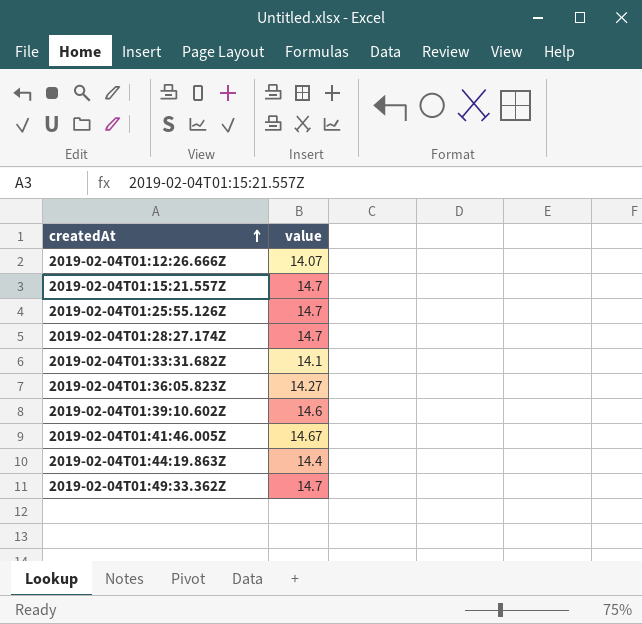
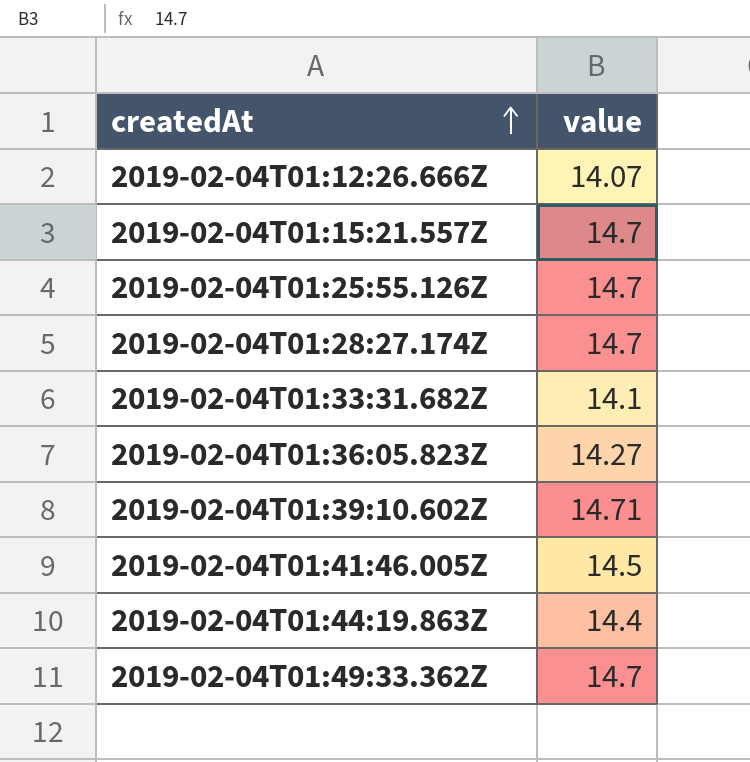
2019-02-04T01:39:10.602Z | value: 14.6 -> 14.71
2019-02-04T01:41:46.005Z | value: 14.67 -> 14.5

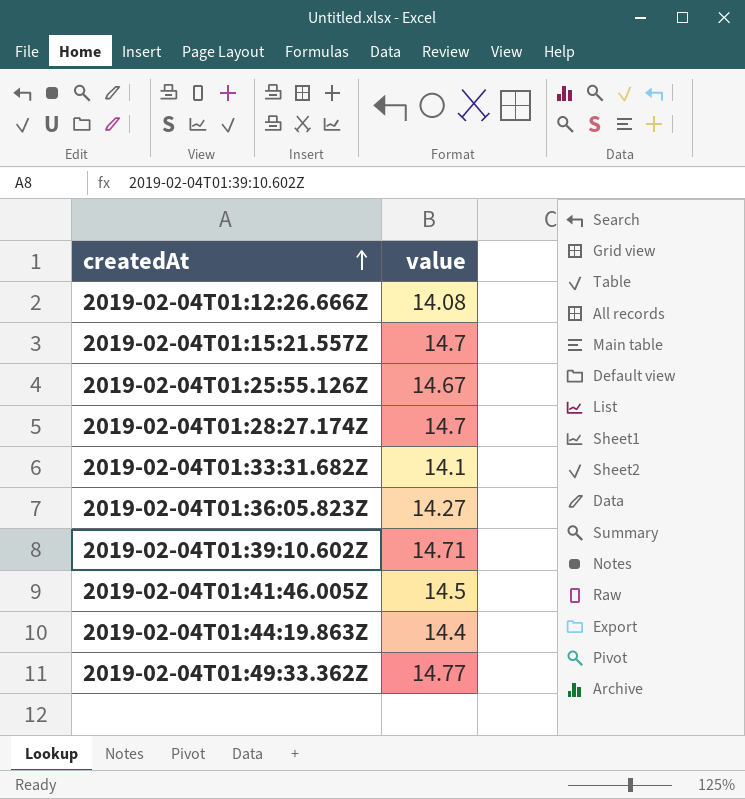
2019-02-04T01:12:26.666Z | value: 14.07 -> 14.08
2019-02-04T01:25:55.126Z | value: 14.7 -> 14.67
2019-02-04T01:49:33.362Z | value: 14.7 -> 14.77

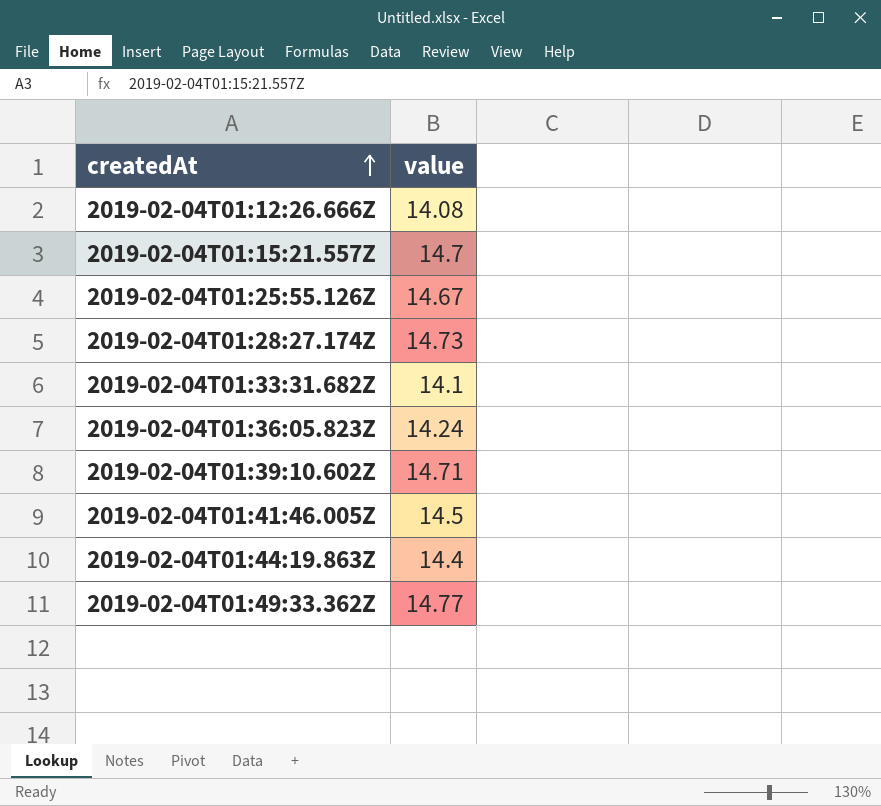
2019-02-04T01:28:27.174Z | value: 14.7 -> 14.73
2019-02-04T01:36:05.823Z | value: 14.27 -> 14.24

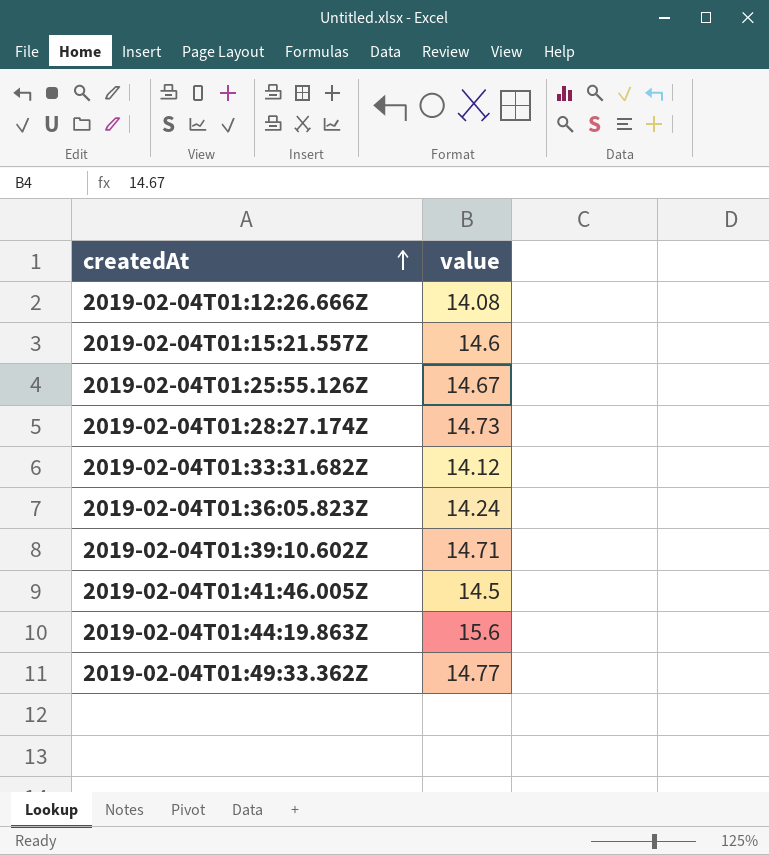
2019-02-04T01:15:21.557Z | value: 14.7 -> 14.6
2019-02-04T01:33:31.682Z | value: 14.1 -> 14.12
2019-02-04T01:44:19.863Z | value: 14.4 -> 15.6

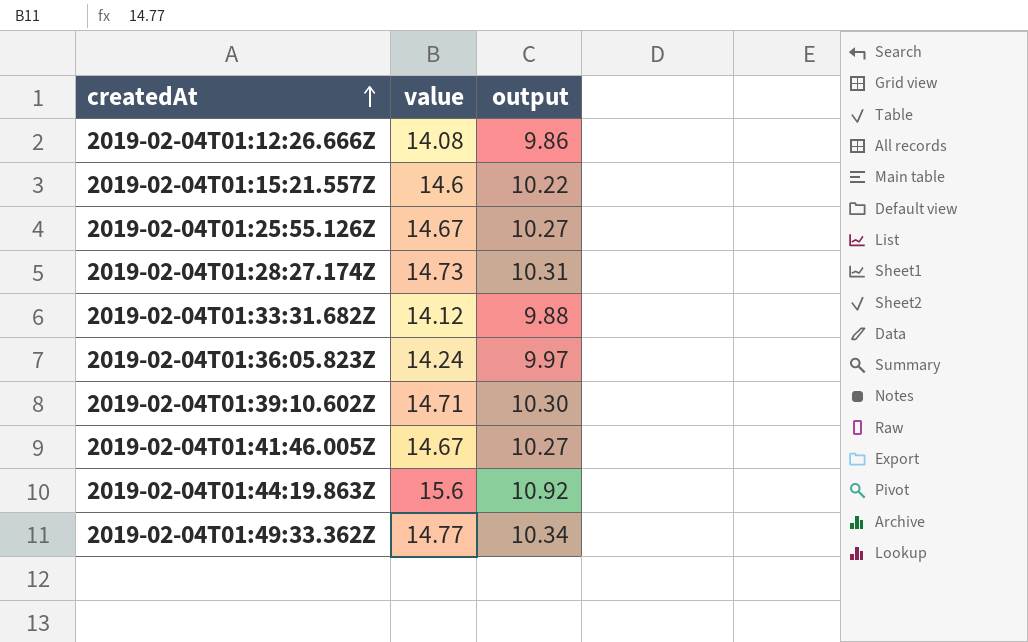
column output | formula: none -> [value] * 0.7
2019-02-04T01:41:46.005Z | value: 14.5 -> 14.67

